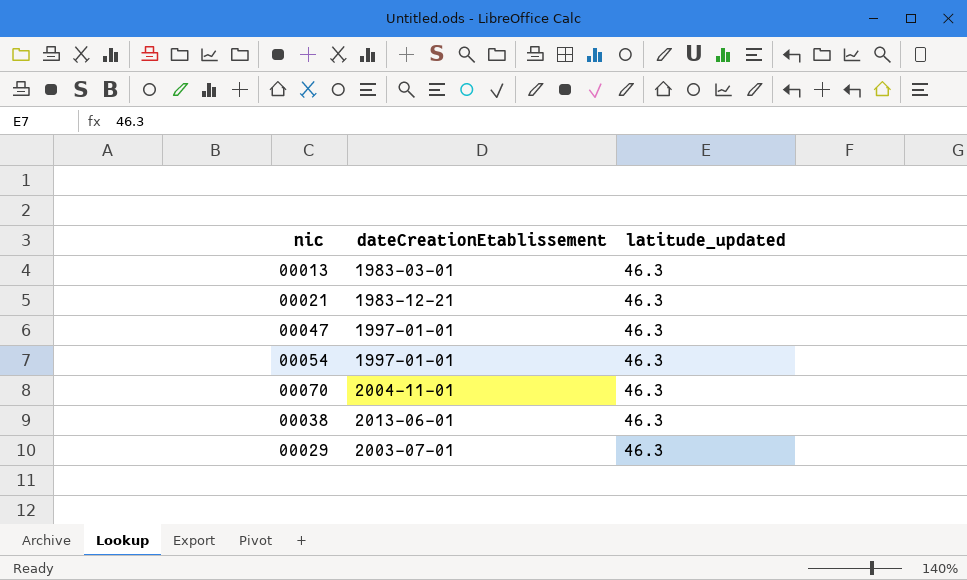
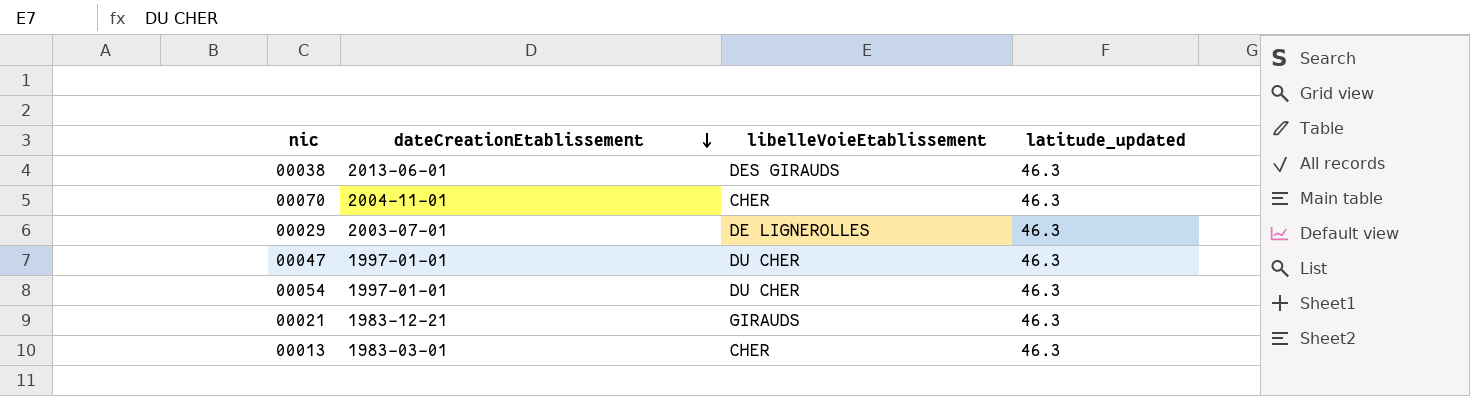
row order: none -> dateCreationEtablissement descending
column libelleVoieEtablissement | position: none -> 3

